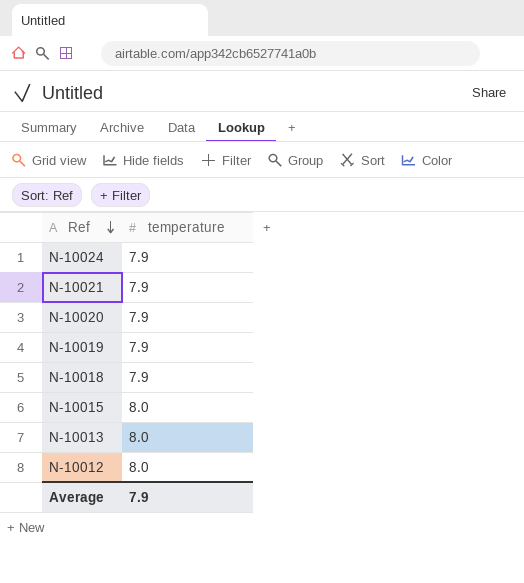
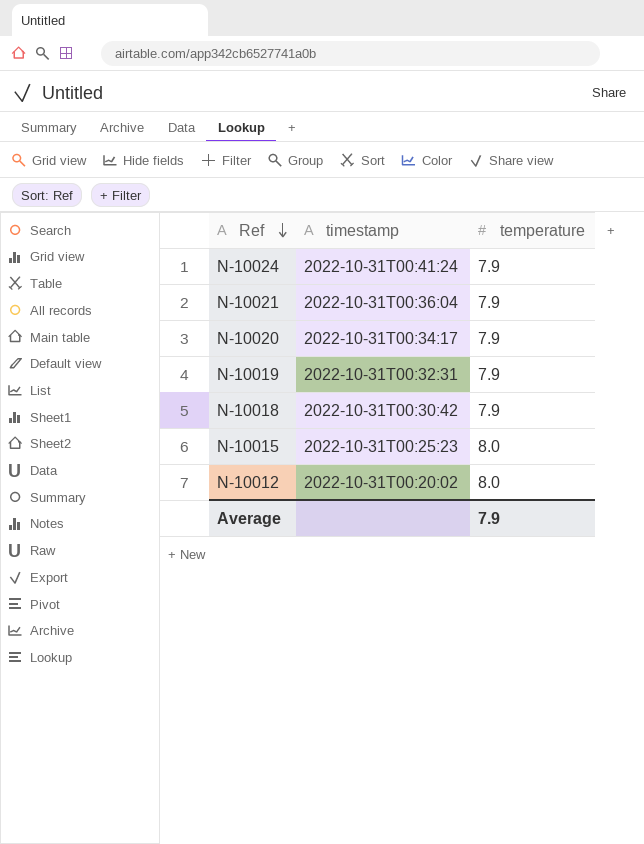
column timestamp | position: none -> 2
row N-10013: 8.0 -> none

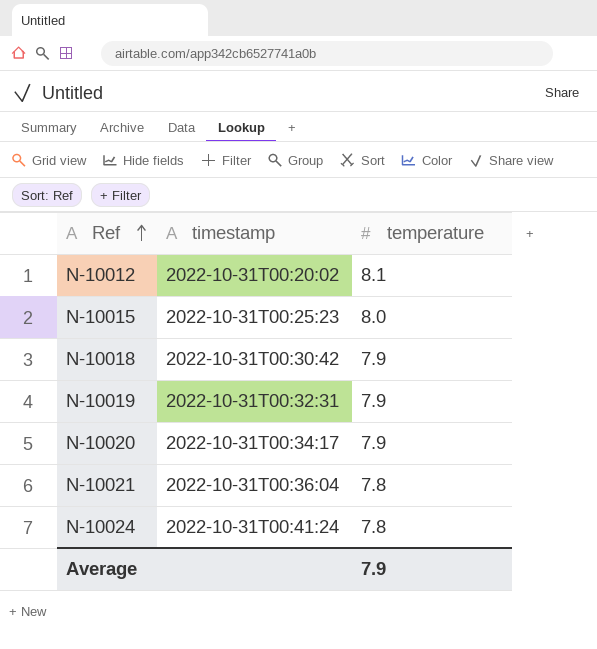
row order: Ref descending -> Ref ascending
N-10012 | temperature: 8.0 -> 8.1
N-10021 | temperature: 7.9 -> 7.8
N-10024 | temperature: 7.9 -> 7.8

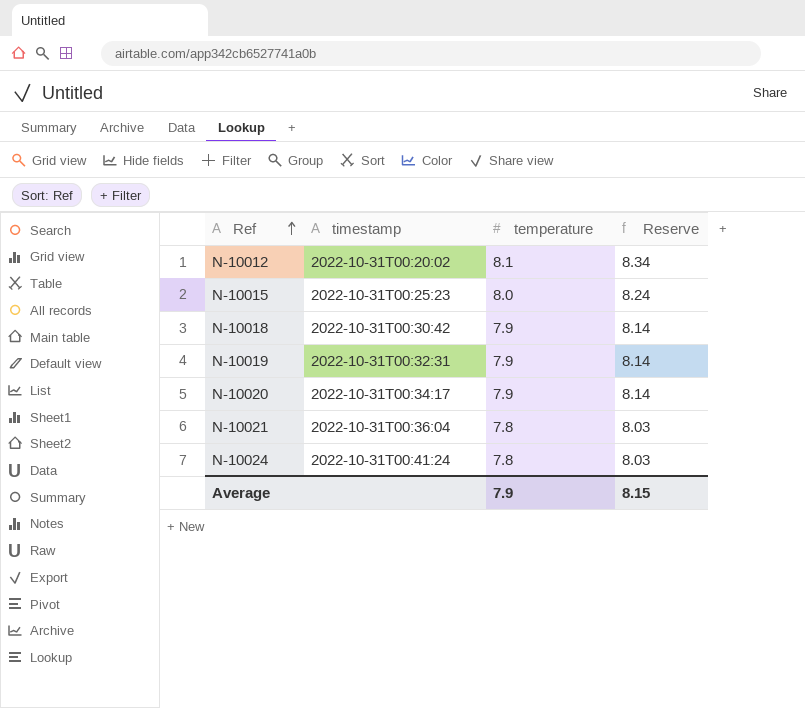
column Reserve | formula: none -> [temperature] * 1.03

